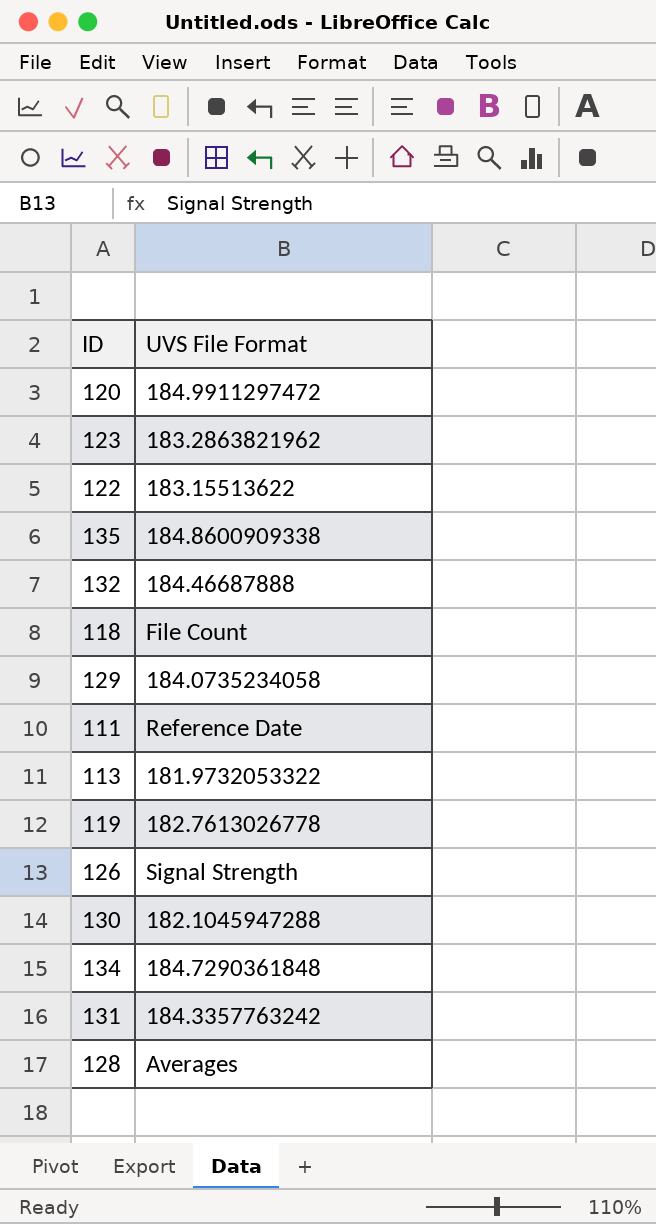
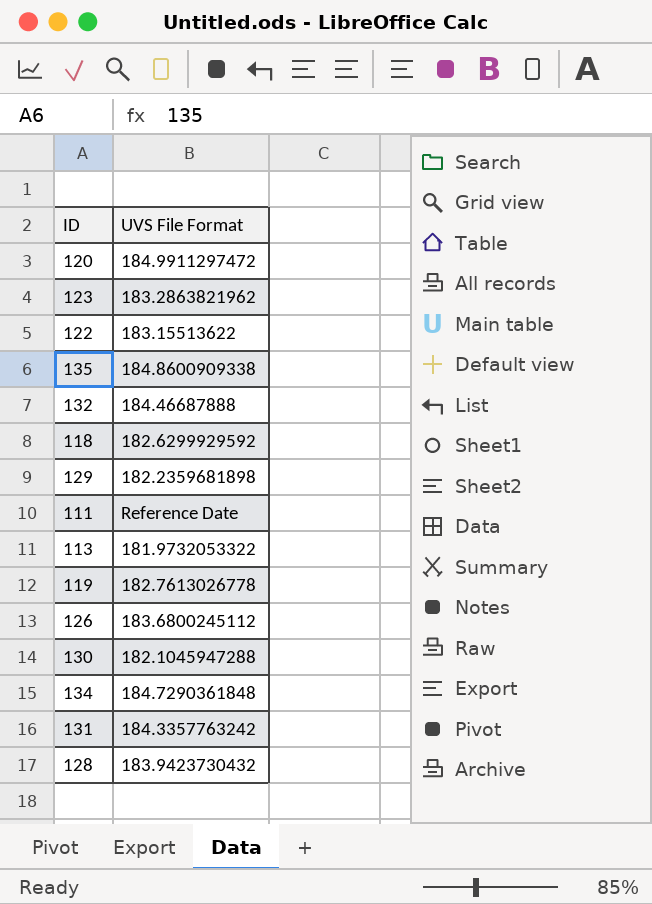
118 | UVS File Format: File Count -> 182.6299929592
129 | UVS File Format: 184.0735234058 -> 182.2359681898
126 | UVS File Format: Signal Strength -> 183.6800245112
128 | UVS File Format: Averages -> 183.9423730432

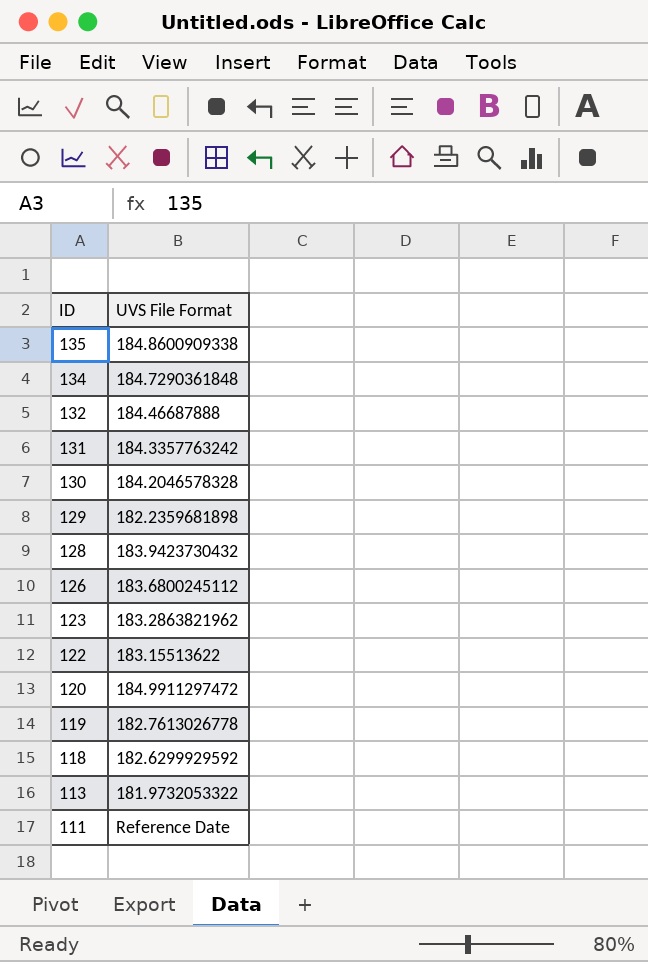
row order: none -> ID descending
130 | UVS File Format: 182.1045947288 -> 184.2046578328

